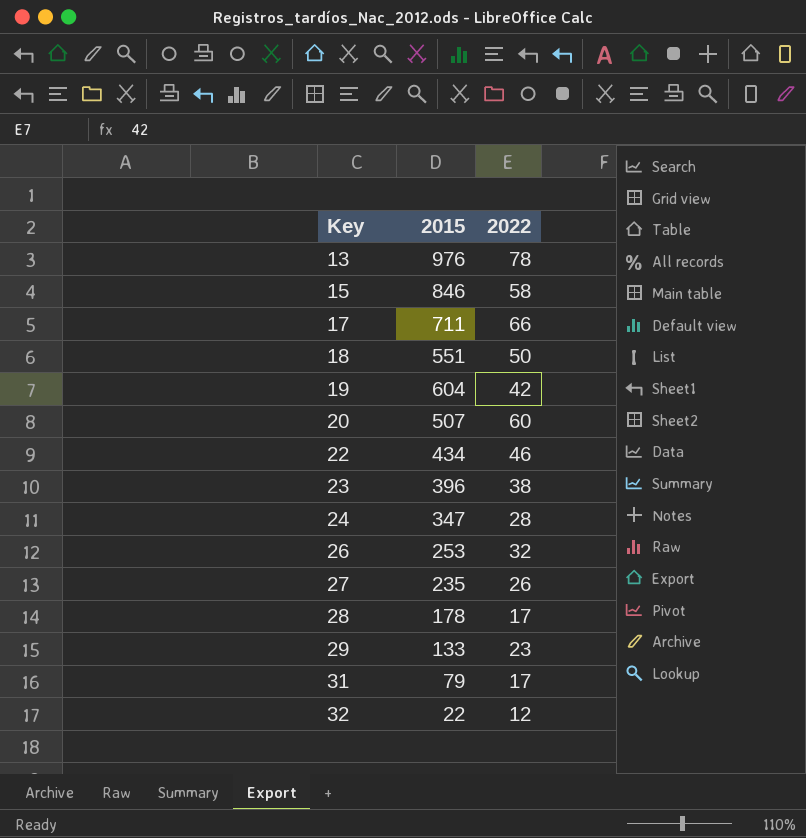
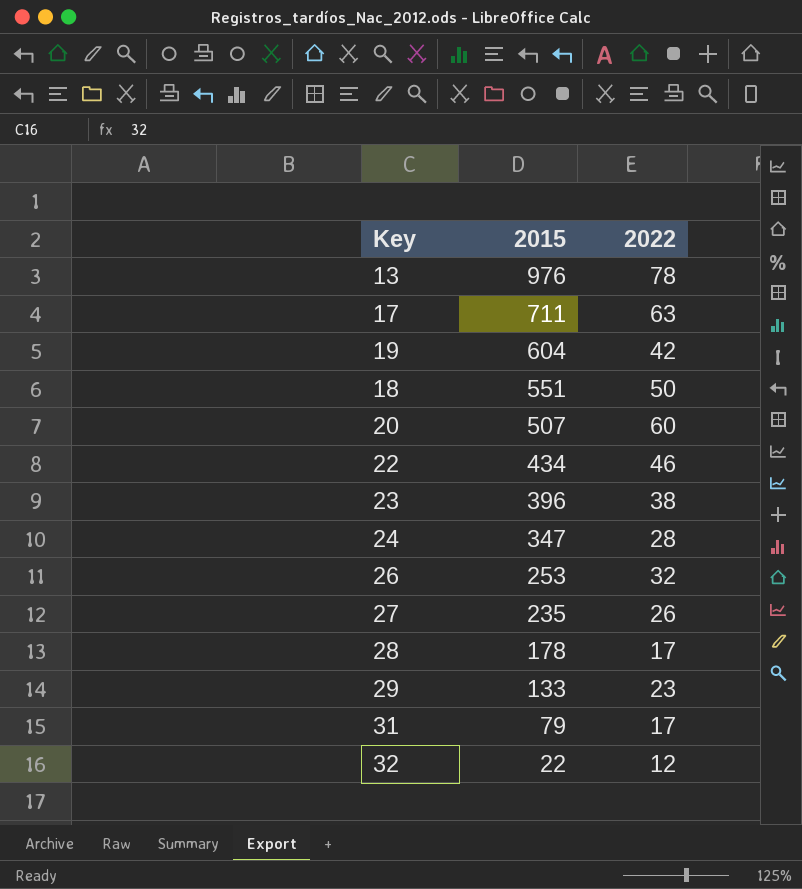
row order: Key ascending -> 2015 descending
row 15: 846 | 58 -> none
17 | 2022: 66 -> 63

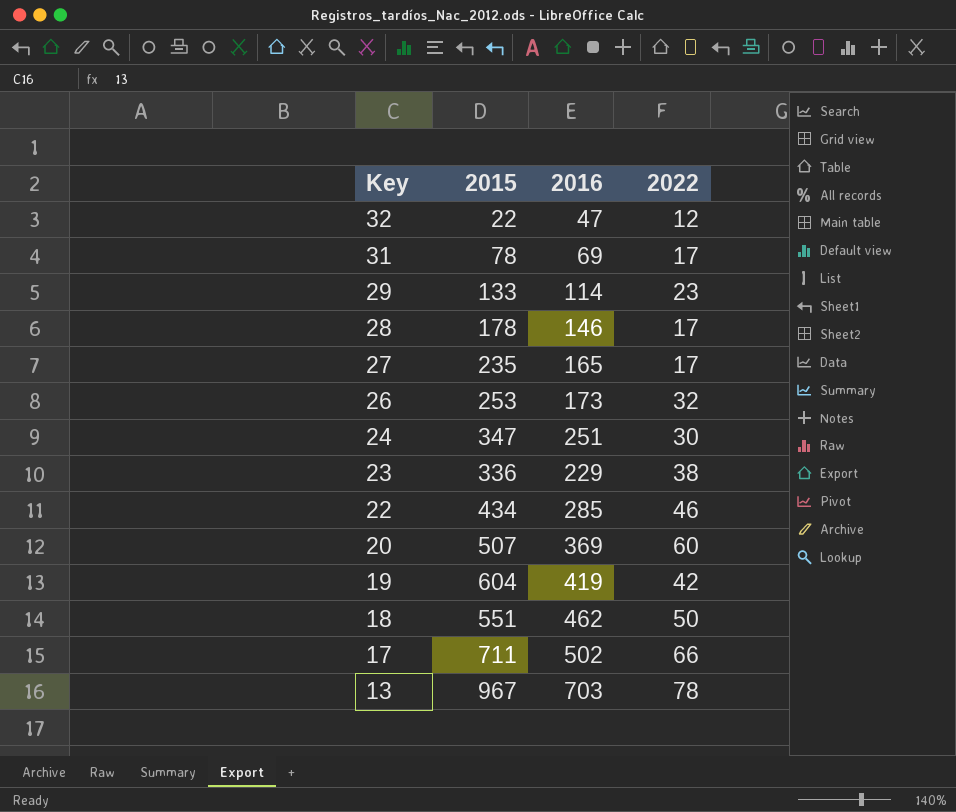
row order: 2015 descending -> Key descending
column 2016 | position: none -> 3
31 | 2015: 79 -> 78
27 | 2022: 26 -> 17
24 | 2022: 28 -> 30
23 | 2015: 396 -> 336
17 | 2022: 63 -> 66
13 | 2015: 976 -> 967

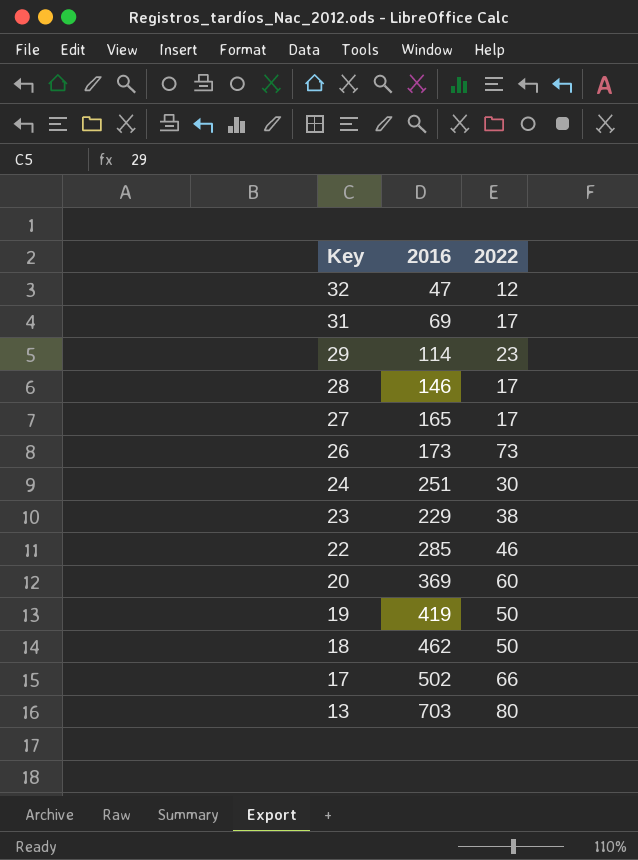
column 2015 | position: 2 -> none
26 | 2022: 32 -> 73
19 | 2022: 42 -> 50
13 | 2022: 78 -> 80

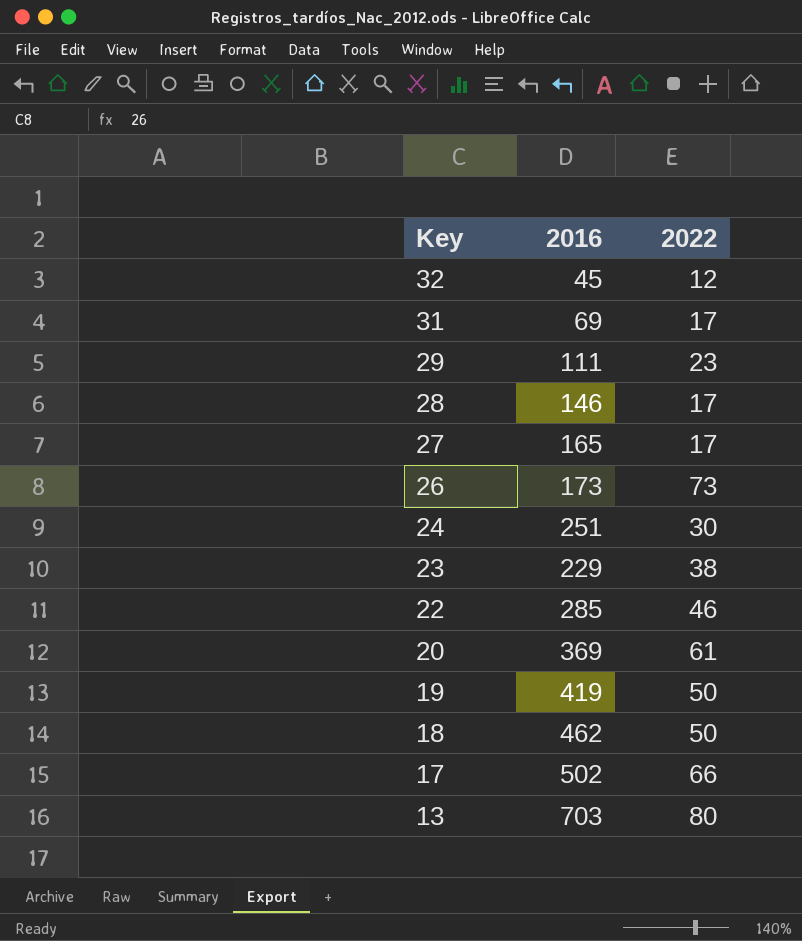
32 | 2016: 47 -> 45
29 | 2016: 114 -> 111
20 | 2022: 60 -> 61

